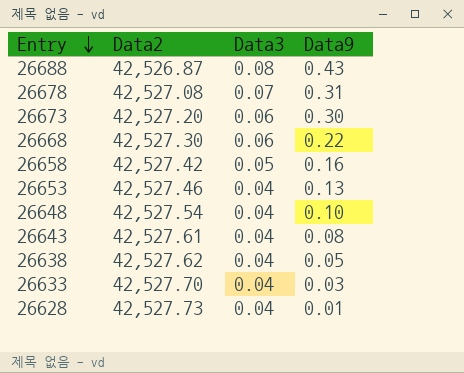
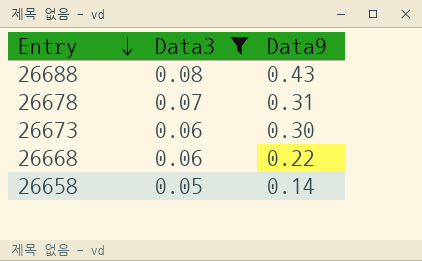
filter: none -> Data3 != 0.04
column Data2 | position: 2 -> none
26658 | Data9: 0.16 -> 0.14

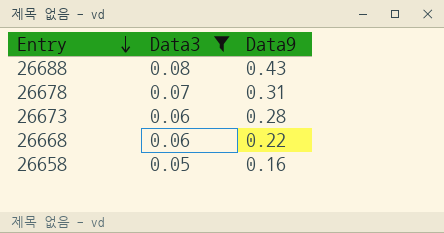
26673 | Data9: 0.30 -> 0.28
26658 | Data9: 0.14 -> 0.16

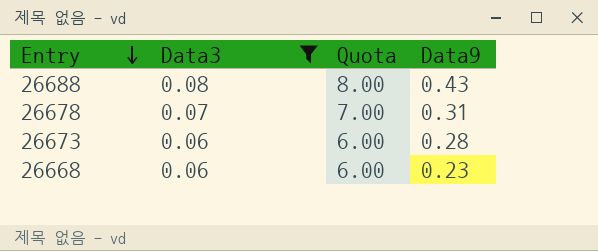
column Quota | formula: none -> [Data3] * 100
row 26658: 0.05 | 0.16 -> none
26668 | Data9: 0.22 -> 0.23

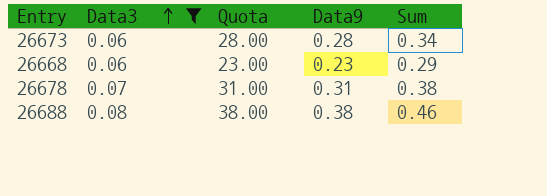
row order: Entry descending -> Data3 ascending
column Quota | formula: [Data3] * 100 -> [Data9] * 100
column Sum | formula: none -> [Data3] + [Data9]
26688 | Data9: 0.43 -> 0.38

